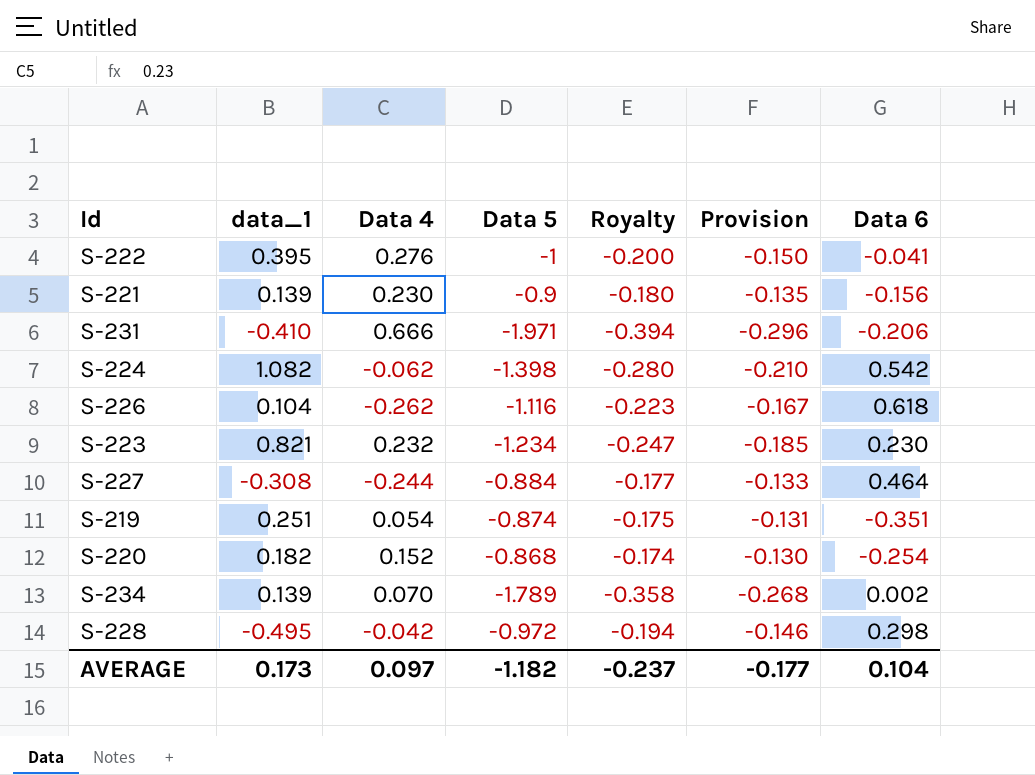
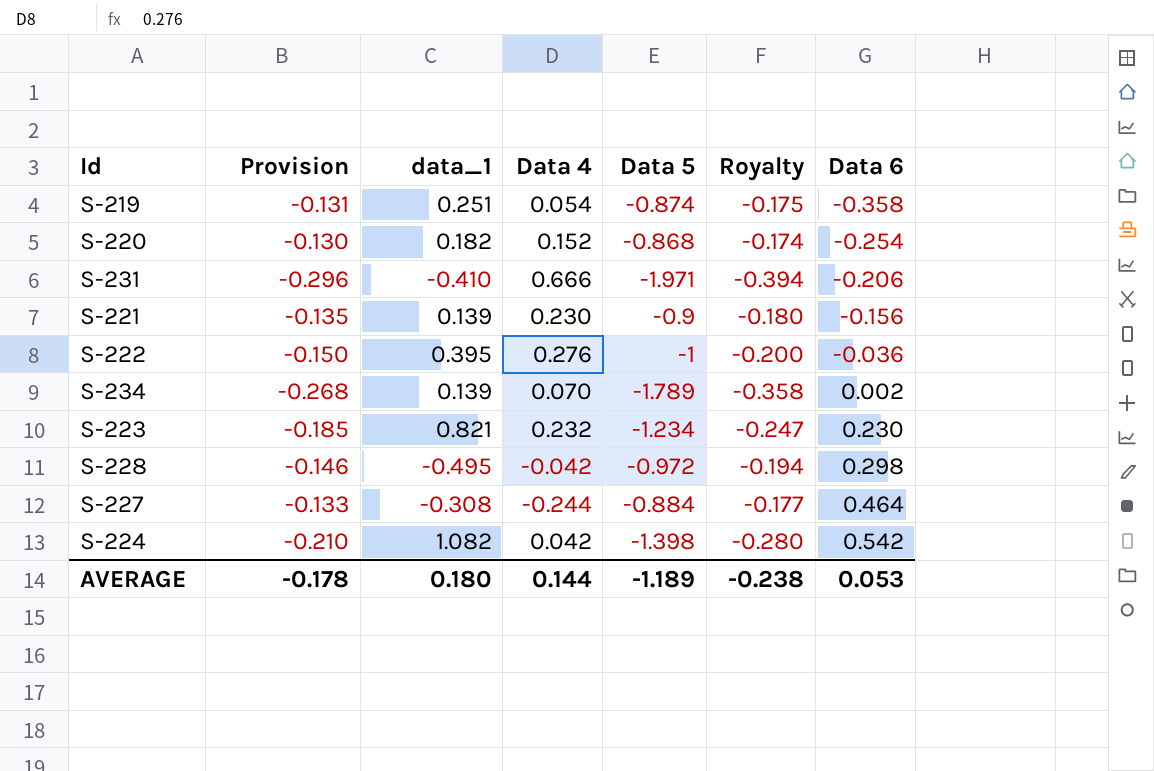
row order: none -> Data 6 ascending
column Provision | position: 6 -> 2
row S-226: 0.104 | -0.262 | -1.116 | -0.223 | -0.167 | 0.618 -> none
S-219 | Data 6: -0.351 -> -0.358
S-222 | Data 6: -0.041 -> -0.036
S-224 | Data 4: -0.062 -> 0.042
AVERAGE | Provision: -0.177 -> -0.178
AVERAGE | data_1: 0.173 -> 0.180
AVERAGE | Data 4: 0.097 -> 0.144
AVERAGE | Data 5: -1.182 -> -1.189
AVERAGE | Royalty: -0.237 -> -0.238
AVERAGE | Data 6: 0.104 -> 0.053

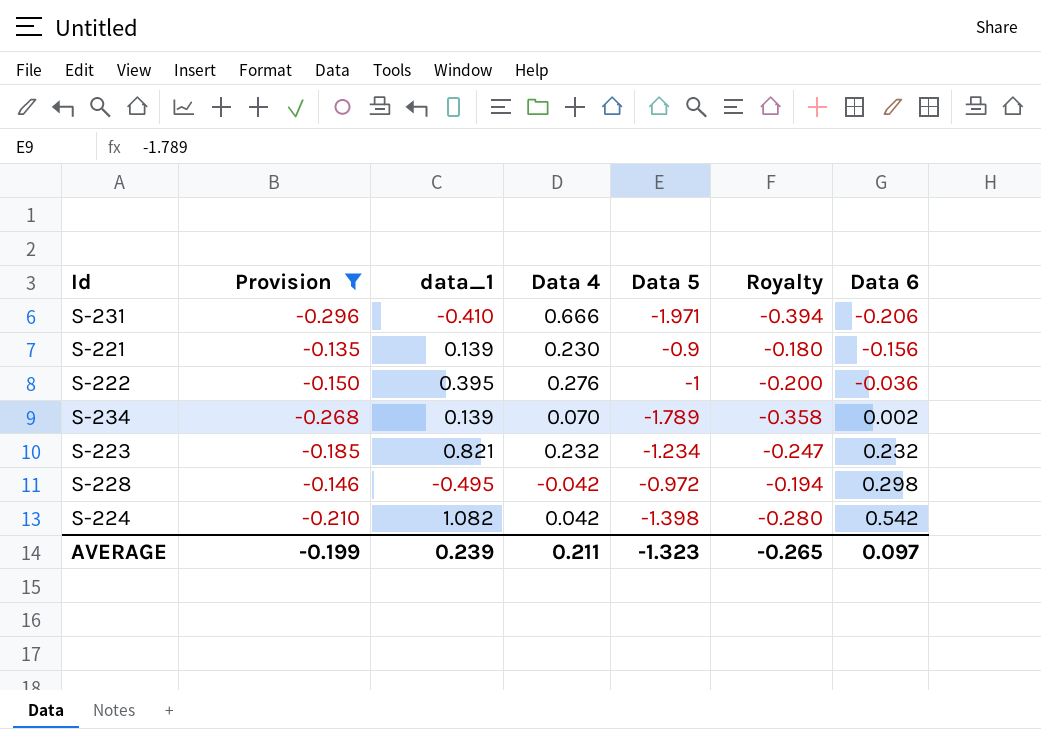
filter: none -> Provision <= -0.135
S-223 | Data 6: 0.230 -> 0.232
AVERAGE | Provision: -0.178 -> -0.199
AVERAGE | data_1: 0.180 -> 0.239
AVERAGE | Data 4: 0.144 -> 0.211
AVERAGE | Data 5: -1.189 -> -1.323
AVERAGE | Royalty: -0.238 -> -0.265
AVERAGE | Data 6: 0.053 -> 0.097

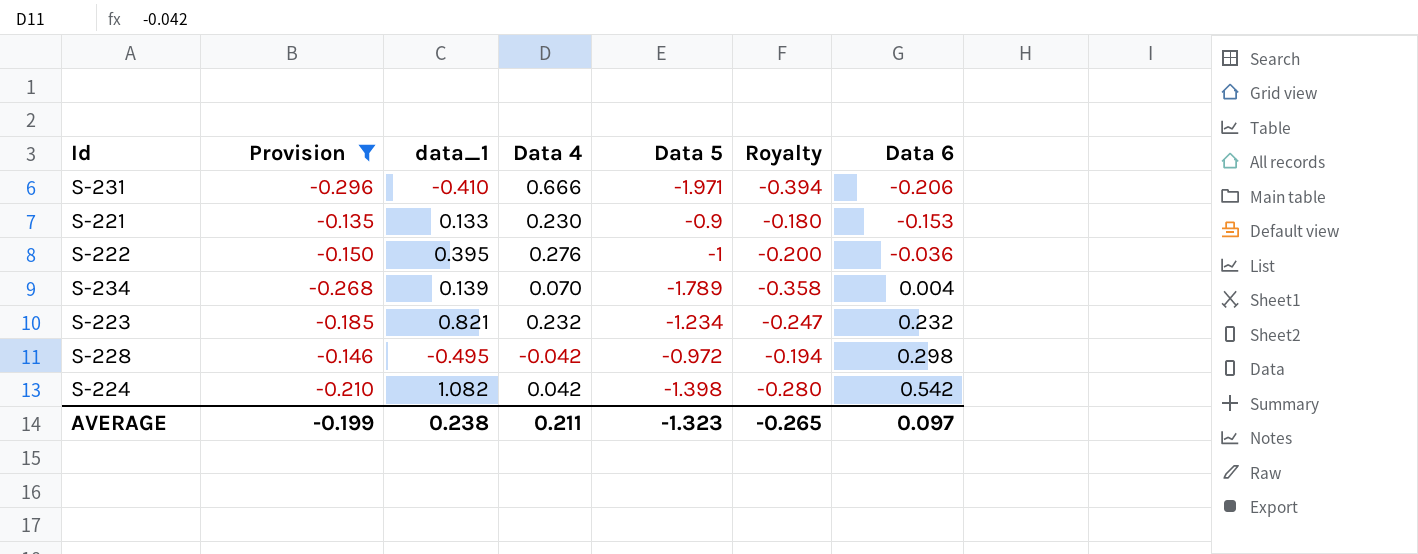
S-221 | data_1: 0.139 -> 0.133
S-221 | Data 6: -0.156 -> -0.153
S-234 | Data 6: 0.002 -> 0.004
AVERAGE | data_1: 0.239 -> 0.238

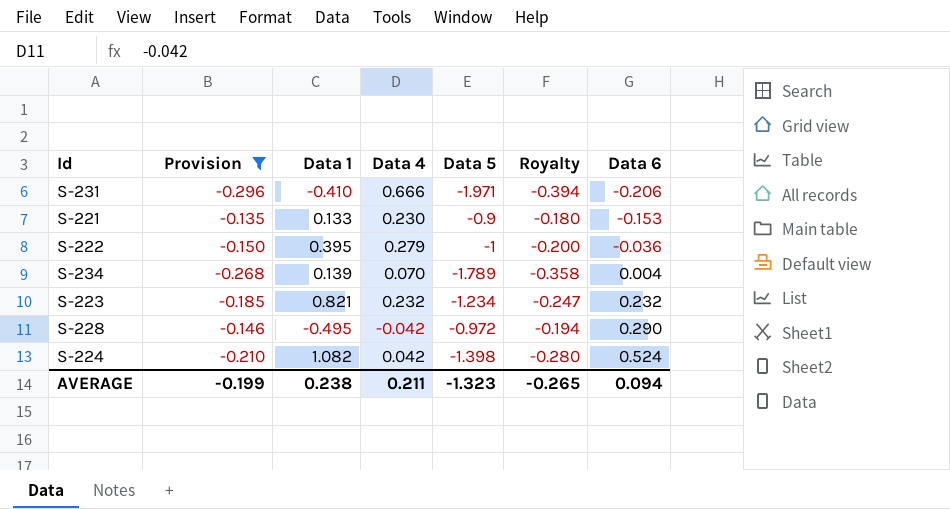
column name: data_1 -> Data 1
S-222 | Data 4: 0.276 -> 0.279
S-228 | Data 6: 0.298 -> 0.290
S-224 | Data 6: 0.542 -> 0.524
AVERAGE | Data 6: 0.097 -> 0.094

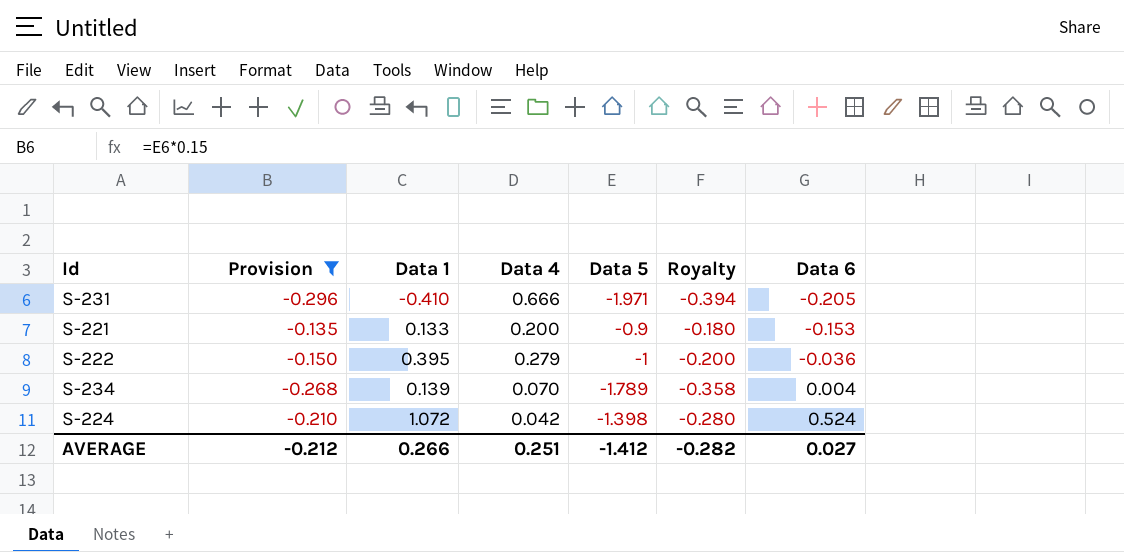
row S-223: -0.185 | 0.821 | 0.232 | -1.234 | -0.247 | 0.232 -> none
row S-228: -0.146 | -0.495 | -0.042 | -0.972 | -0.194 | 0.290 -> none
S-231 | Data 6: -0.206 -> -0.205
S-221 | Data 4: 0.230 -> 0.200
S-224 | Data 1: 1.082 -> 1.072
AVERAGE | Provision: -0.199 -> -0.212
AVERAGE | Data 1: 0.238 -> 0.266
AVERAGE | Data 4: 0.211 -> 0.251
AVERAGE | Data 5: -1.323 -> -1.412
AVERAGE | Royalty: -0.265 -> -0.282
AVERAGE | Data 6: 0.094 -> 0.027

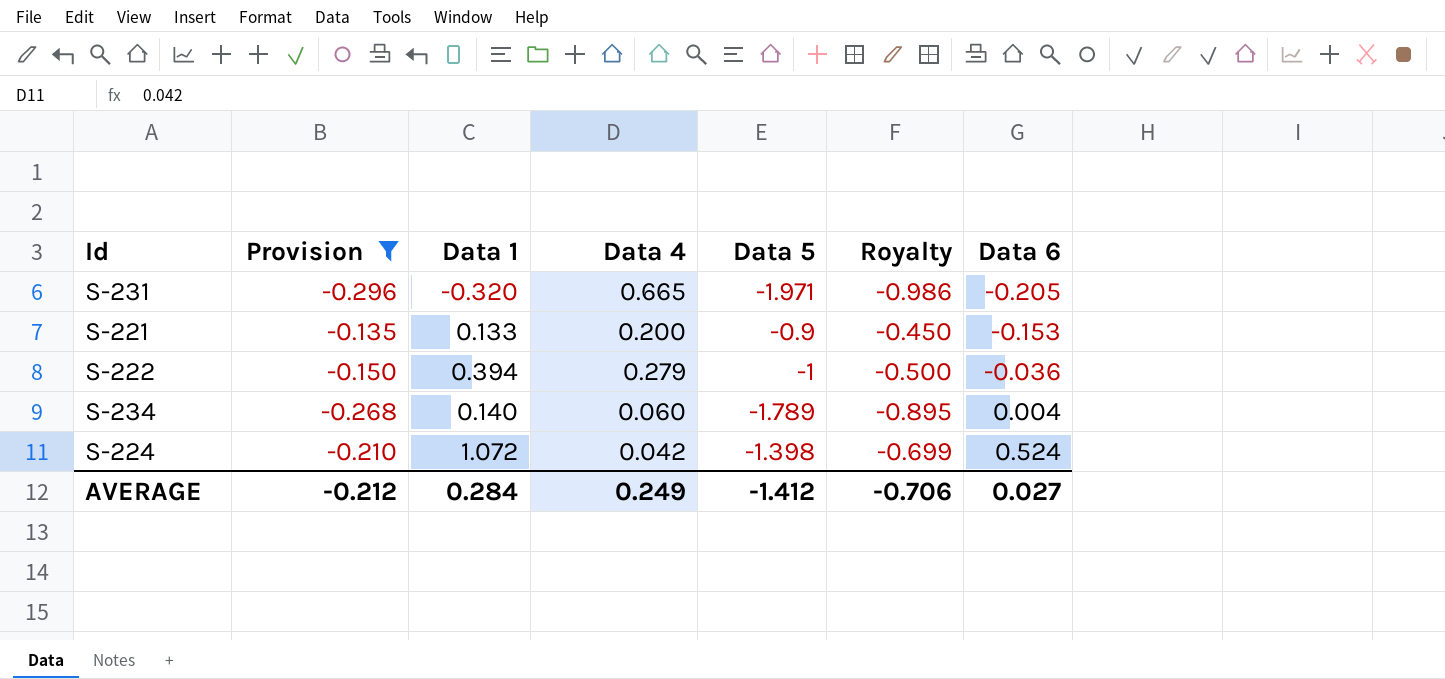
column Royalty | formula: [Data 5] * 0.2 -> [Data 5] * 0.5
S-231 | Data 1: -0.410 -> -0.320
S-231 | Data 4: 0.666 -> 0.665
S-222 | Data 1: 0.395 -> 0.394
S-234 | Data 1: 0.139 -> 0.140
S-234 | Data 4: 0.070 -> 0.060
AVERAGE | Data 1: 0.266 -> 0.284
AVERAGE | Data 4: 0.251 -> 0.249
AVERAGE | Royalty: -0.282 -> -0.706

